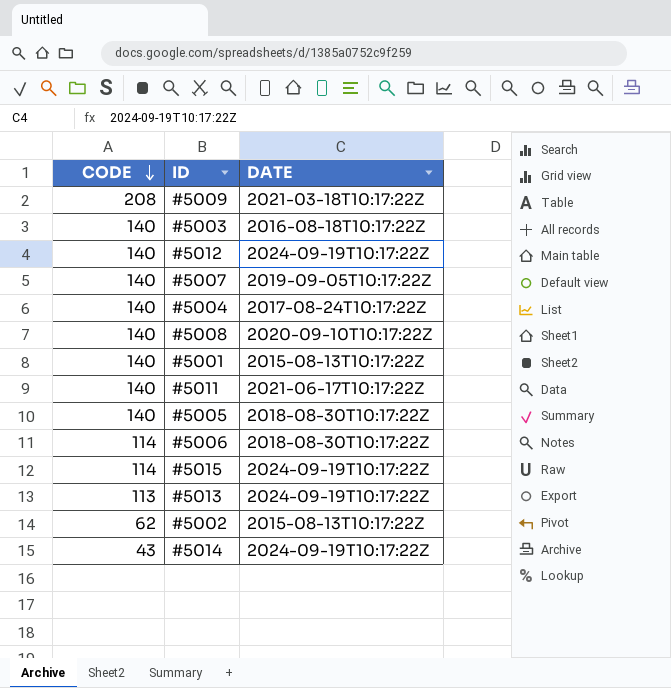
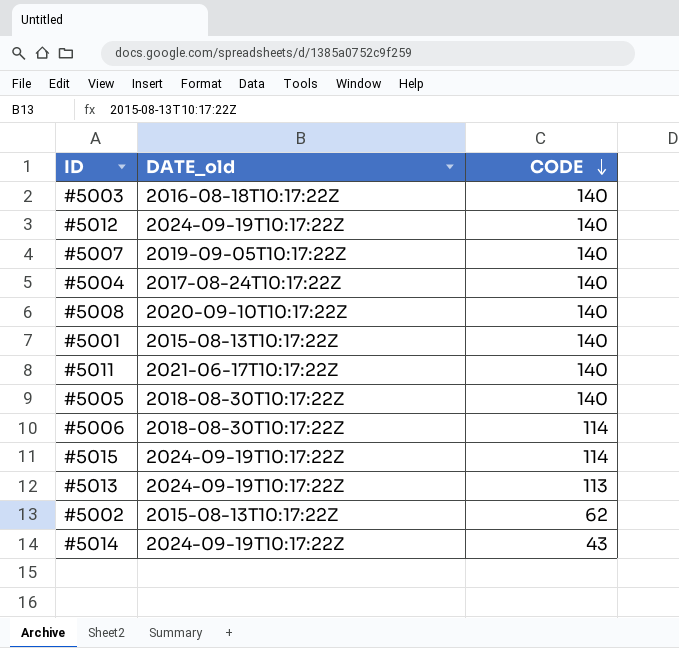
column name: DATE -> DATE_old
column CODE | position: 1 -> 3
row #5009: 208 | 2021-03-18T10:17:22Z -> none

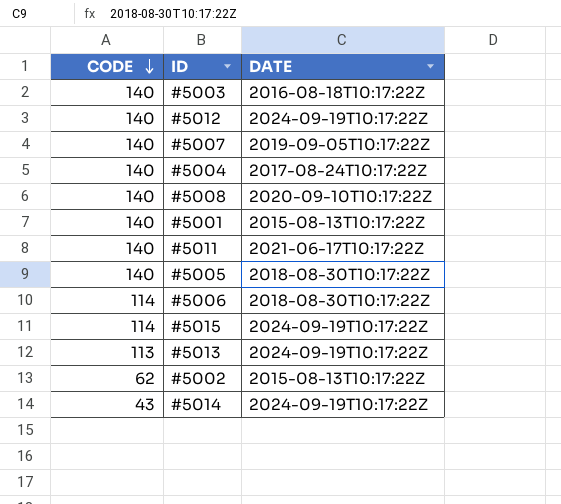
column CODE | position: 3 -> 1
column name: DATE_old -> DATE

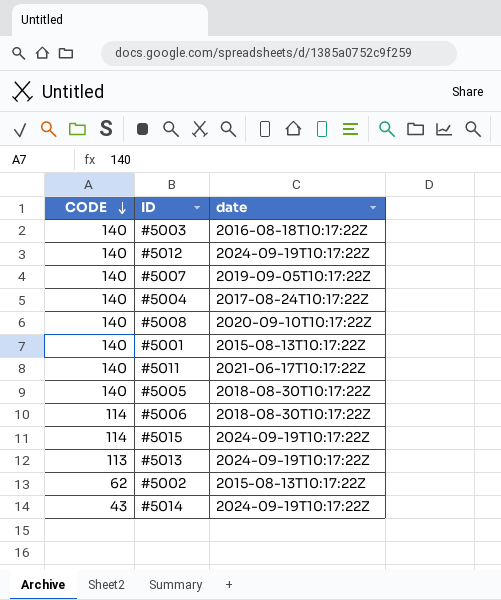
column name: DATE -> date

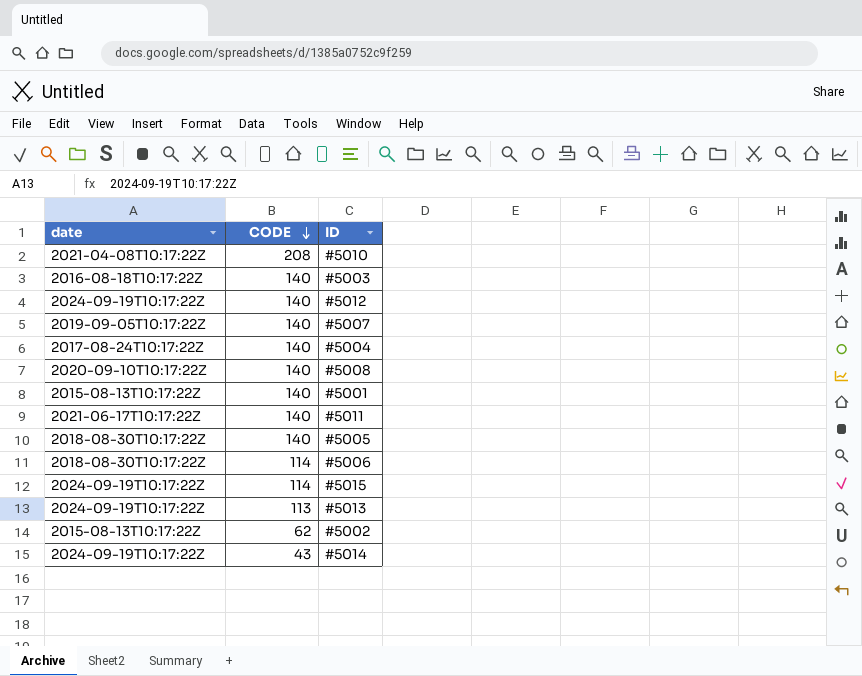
column date | position: 3 -> 1
row #5010: none -> 2021-04-08T10:17:22Z | 208

